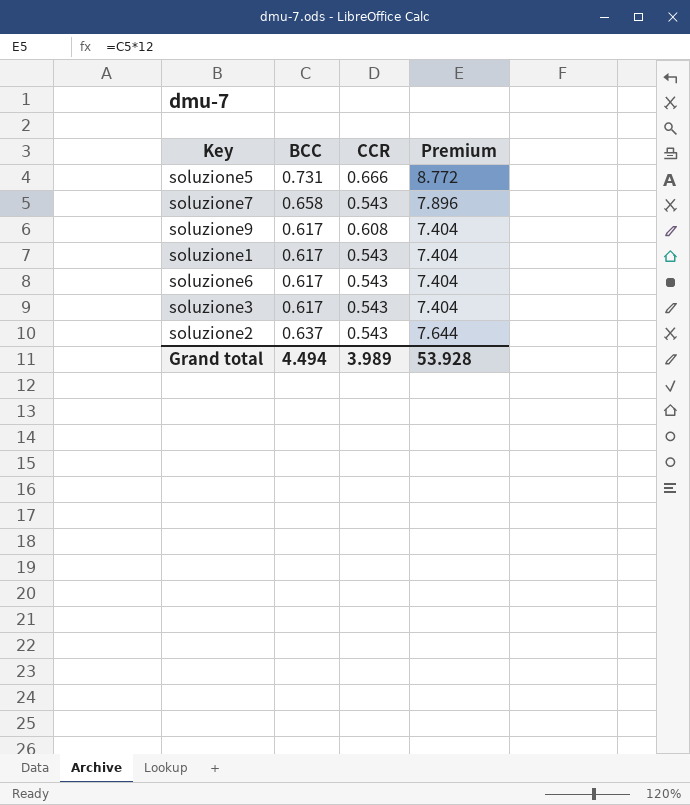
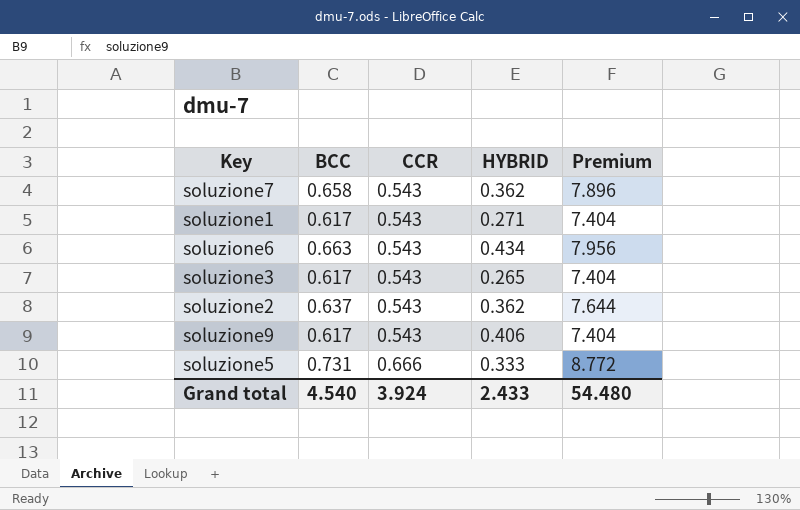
row order: none -> CCR ascending
column HYBRID | position: none -> 4
soluzione6 | BCC: 0.617 -> 0.663
soluzione6 | Premium: 7.404 -> 7.956
soluzione9 | CCR: 0.608 -> 0.543
Grand total | BCC: 4.494 -> 4.540
Grand total | CCR: 3.989 -> 3.924
Grand total | Premium: 53.928 -> 54.480

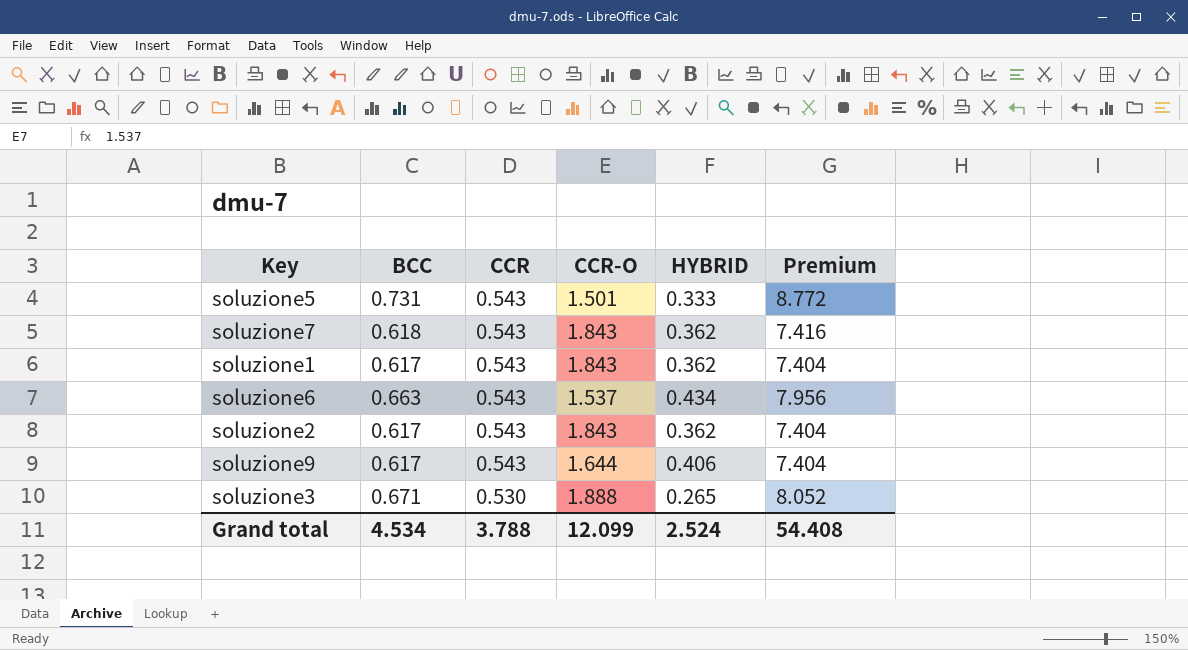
row order: CCR ascending -> CCR descending
column CCR-O | position: none -> 4
soluzione5 | CCR: 0.666 -> 0.543
soluzione7 | BCC: 0.658 -> 0.618
soluzione7 | Premium: 7.896 -> 7.416
soluzione1 | HYBRID: 0.271 -> 0.362
soluzione2 | BCC: 0.637 -> 0.617
soluzione2 | Premium: 7.644 -> 7.404
soluzione3 | BCC: 0.617 -> 0.671
soluzione3 | CCR: 0.543 -> 0.530
soluzione3 | Premium: 7.404 -> 8.052
Grand total | BCC: 4.540 -> 4.534
Grand total | CCR: 3.924 -> 3.788
Grand total | HYBRID: 2.433 -> 2.524
Grand total | Premium: 54.480 -> 54.408

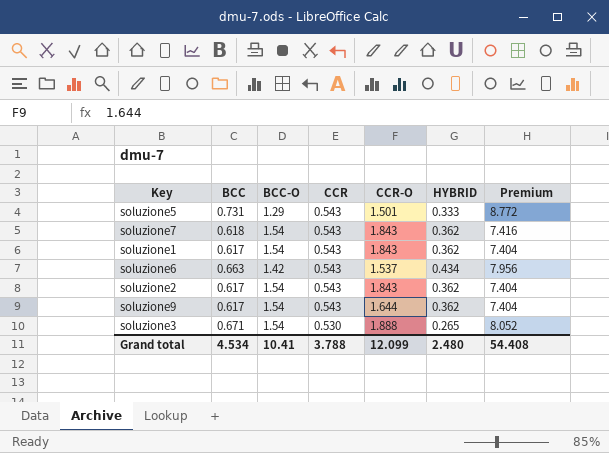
column BCC-O | position: none -> 3
soluzione9 | HYBRID: 0.406 -> 0.362
Grand total | HYBRID: 2.524 -> 2.480

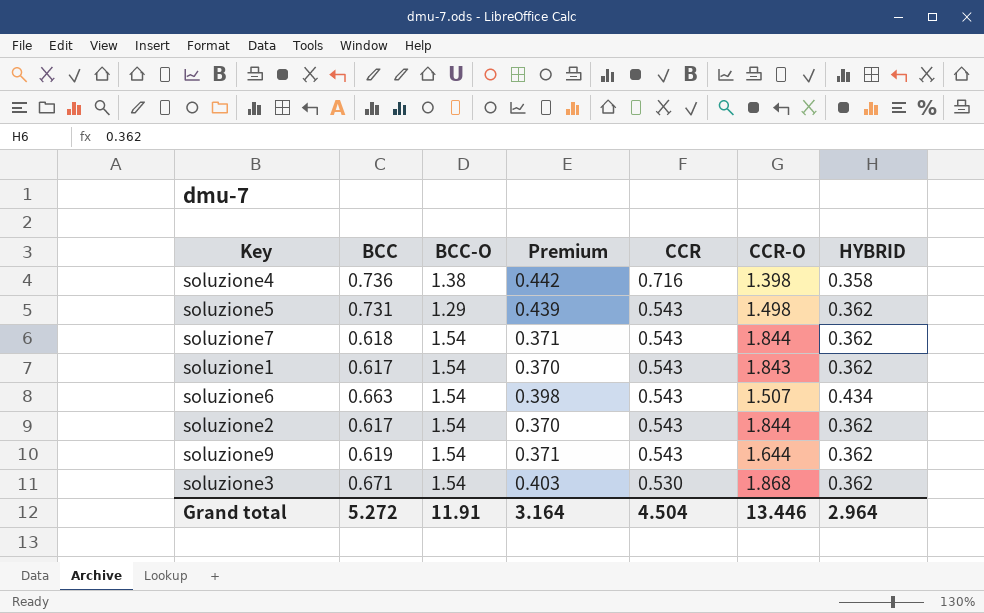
column Premium | formula: [BCC] * 12 -> [BCC] * 0.6
column Premium | position: 7 -> 4
row soluzione4: none -> 0.736 | 1.38 | 0.442 | 0.716 | 1.398 | 0.358
soluzione5 | CCR-O: 1.501 -> 1.498
soluzione5 | HYBRID: 0.333 -> 0.362
soluzione7 | CCR-O: 1.843 -> 1.844
soluzione6 | BCC-O: 1.42 -> 1.54
soluzione6 | CCR-O: 1.537 -> 1.507
soluzione2 | CCR-O: 1.843 -> 1.844
soluzione9 | BCC: 0.617 -> 0.619
soluzione3 | CCR-O: 1.888 -> 1.868
soluzione3 | HYBRID: 0.265 -> 0.362
Grand total | BCC: 4.534 -> 5.272
Grand total | BCC-O: 10.41 -> 11.91
Grand total | Premium: 54.408 -> 3.164
Grand total | CCR: 3.788 -> 4.504
Grand total | CCR-O: 12.099 -> 13.446
Grand total | HYBRID: 2.480 -> 2.964

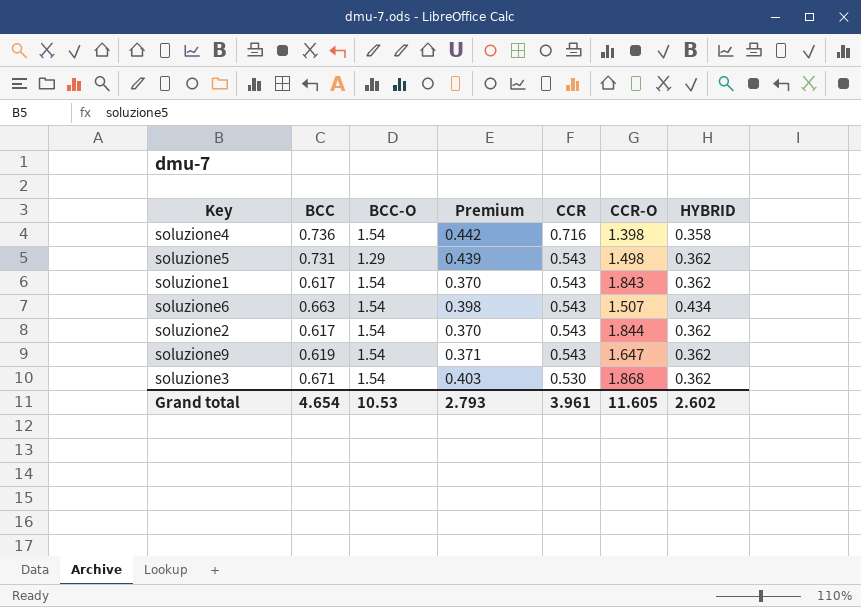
row soluzione7: 0.618 | 1.54 | 0.371 | 0.543 | 1.844 | 0.362 -> none
soluzione4 | BCC-O: 1.38 -> 1.54
soluzione9 | CCR-O: 1.644 -> 1.647
Grand total | BCC: 5.272 -> 4.654
Grand total | BCC-O: 11.91 -> 10.53
Grand total | Premium: 3.164 -> 2.793
Grand total | CCR: 4.504 -> 3.961
Grand total | CCR-O: 13.446 -> 11.605
Grand total | HYBRID: 2.964 -> 2.602

